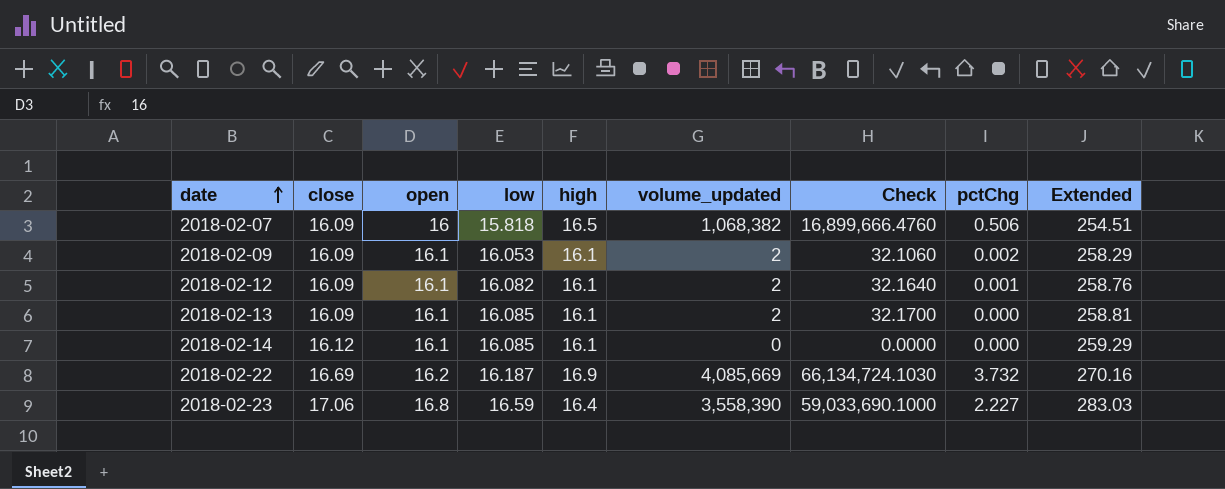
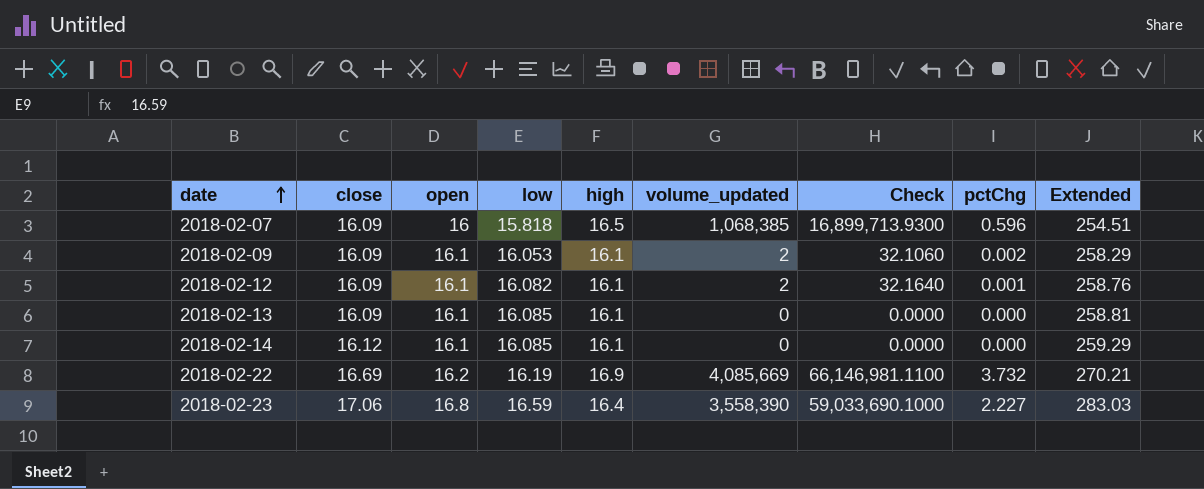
2018-02-07 | volume_updated: 1,068,382 -> 1,068,385
2018-02-07 | Check: 16,899,666.4760 -> 16,899,713.9300
2018-02-07 | pctChg: 0.506 -> 0.596
2018-02-13 | volume_updated: 2 -> 0
2018-02-13 | Check: 32.1700 -> 0.0000
2018-02-22 | low: 16.187 -> 16.19
2018-02-22 | Check: 66,134,724.1030 -> 66,146,981.1100
2018-02-22 | Extended: 270.16 -> 270.21

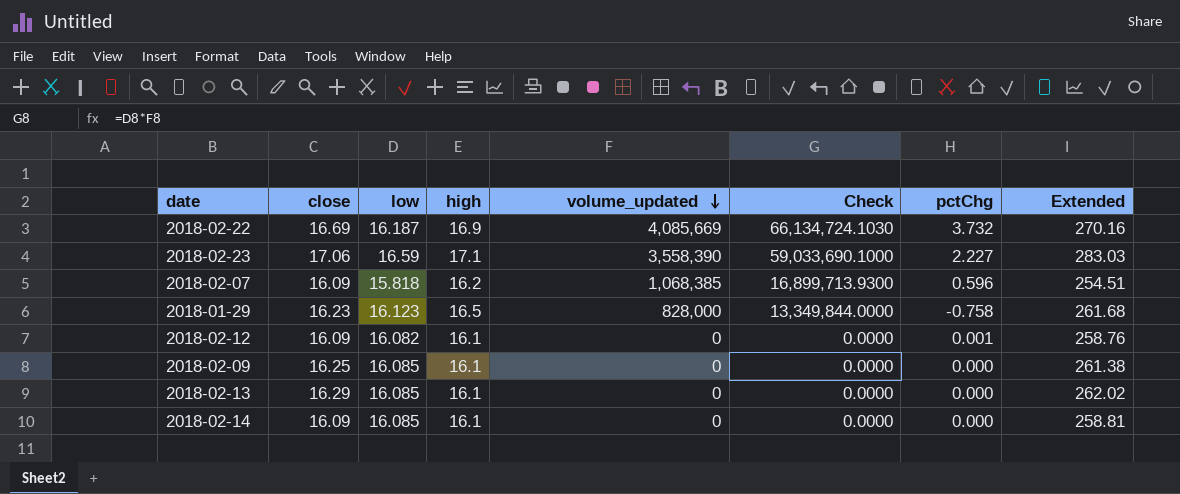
row order: date ascending -> volume_updated descending
column open | position: 3 -> none
2018-02-22 | low: 16.19 -> 16.187
2018-02-22 | Check: 66,146,981.1100 -> 66,134,724.1030
2018-02-22 | Extended: 270.21 -> 270.16
2018-02-23 | high: 16.4 -> 17.1
2018-02-07 | high: 16.5 -> 16.2
row 2018-01-29: none -> 16.23 | 16.123 | 16.5 | 828,000 | 13,349,844.0000 | -0.758 | 261.68
2018-02-12 | volume_updated: 2 -> 0
2018-02-12 | Check: 32.1640 -> 0.0000
2018-02-09 | close: 16.09 -> 16.25
2018-02-09 | low: 16.053 -> 16.085
2018-02-09 | volume_updated: 2 -> 0
2018-02-09 | Check: 32.1060 -> 0.0000
2018-02-09 | pctChg: 0.002 -> 0.000
2018-02-09 | Extended: 258.29 -> 261.38
2018-02-13 | close: 16.09 -> 16.29
2018-02-13 | Extended: 258.81 -> 262.02
2018-02-14 | close: 16.12 -> 16.09
2018-02-14 | Extended: 259.29 -> 258.81

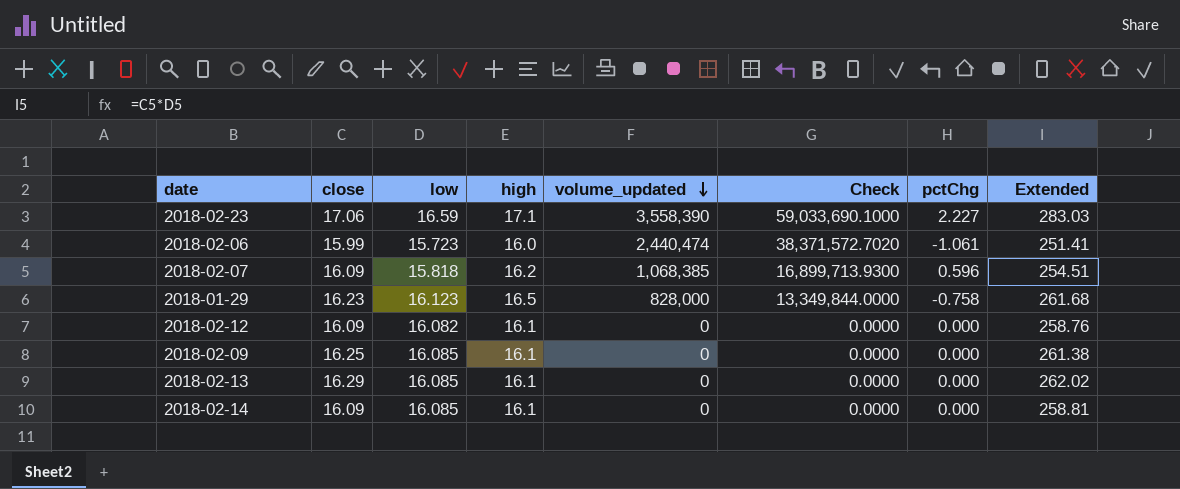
row 2018-02-22: 16.69 | 16.187 | 16.9 | 4,085,669 | 66,134,724.1030 | 3.732 | 270.16 -> none
row 2018-02-06: none -> 15.99 | 15.723 | 16.0 | 2,440,474 | 38,371,572.7020 | -1.061 | 251.41
2018-02-12 | pctChg: 0.001 -> 0.000

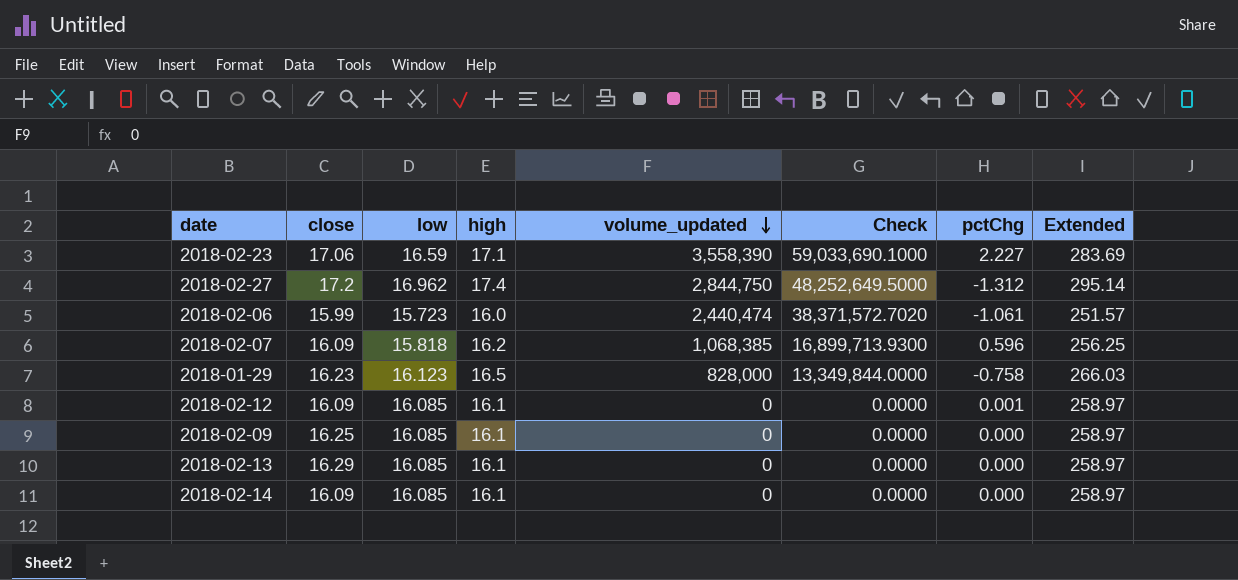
column Extended | formula: [close] * [low] -> [low] * [high]
row 2018-02-27: none -> 17.2 | 16.962 | 17.4 | 2,844,750 | 48,252,649.5000 | -1.312 | 295.14
2018-02-12 | low: 16.082 -> 16.085
2018-02-12 | pctChg: 0.000 -> 0.001

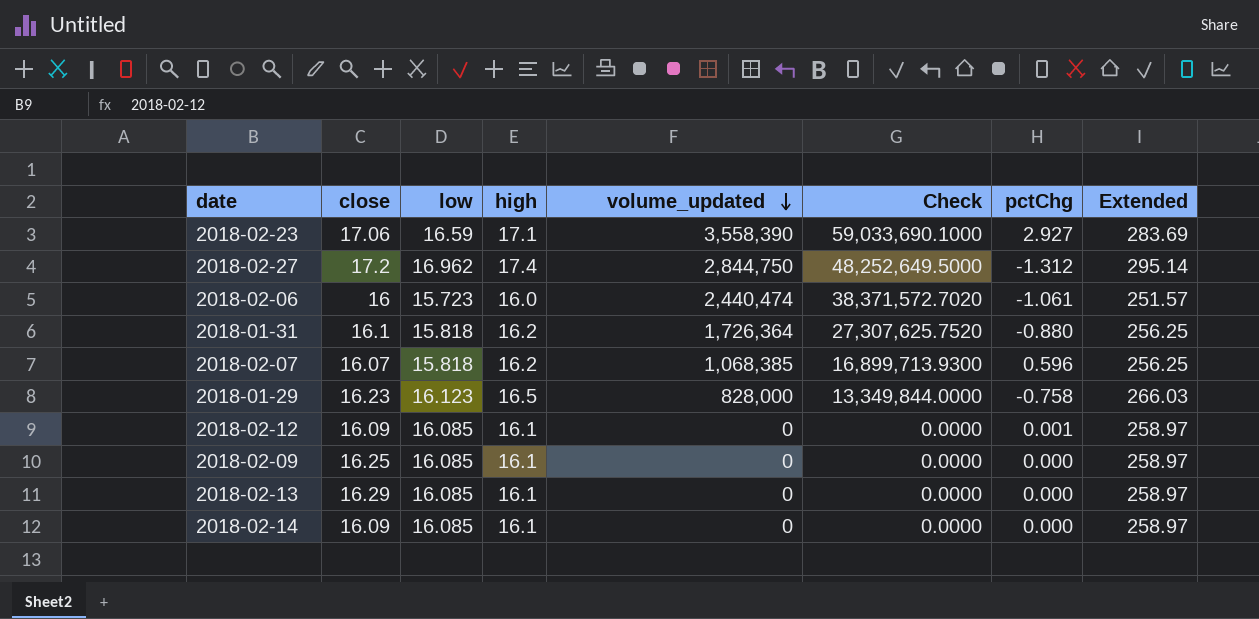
2018-02-23 | pctChg: 2.227 -> 2.927
2018-02-06 | close: 15.99 -> 16
row 2018-01-31: none -> 16.1 | 15.818 | 16.2 | 1,726,364 | 27,307,625.7520 | -0.880 | 256.25
2018-02-07 | close: 16.09 -> 16.07

